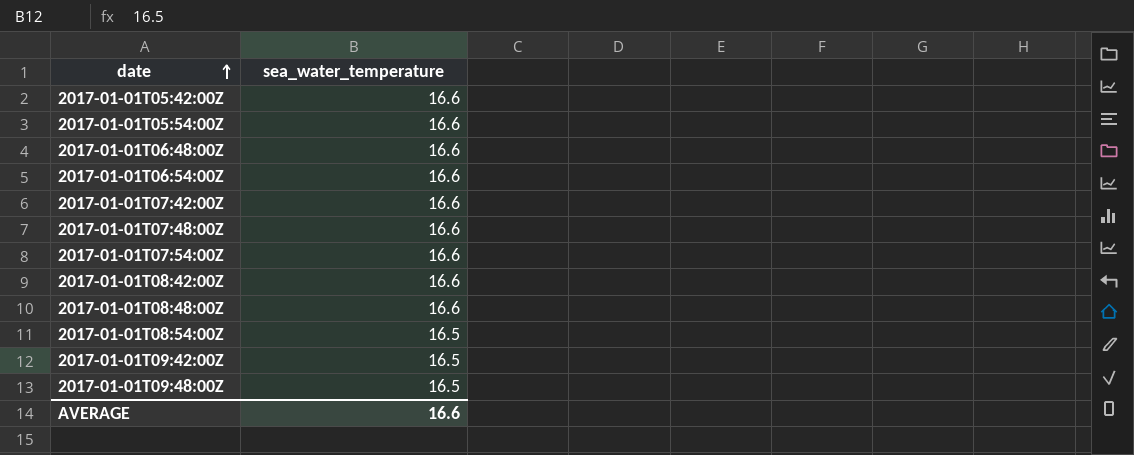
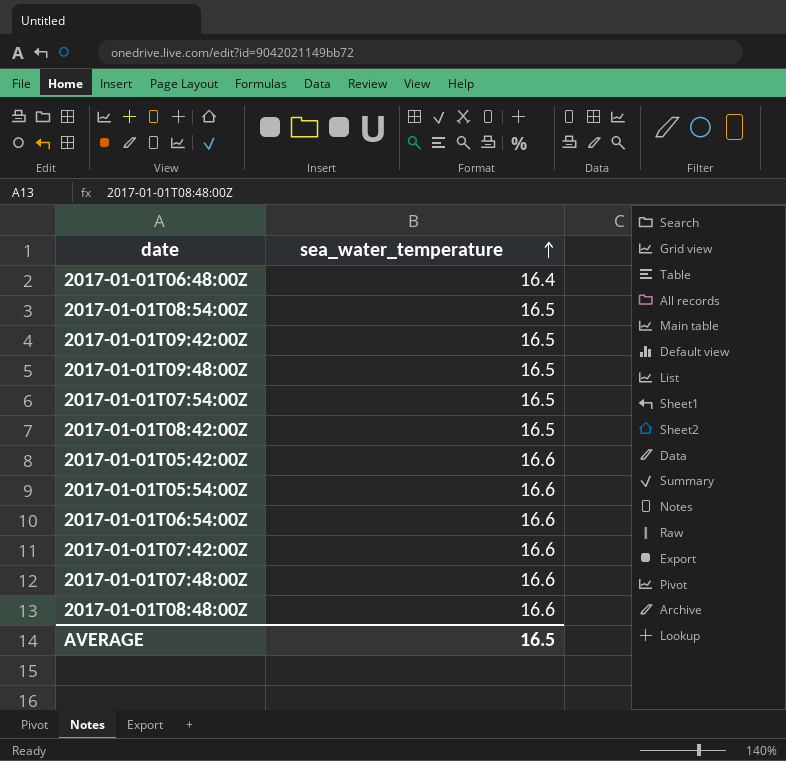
row order: date ascending -> sea_water_temperature ascending
2017-01-01T06:48:00Z | sea_water_temperature: 16.6 -> 16.4
2017-01-01T07:54:00Z | sea_water_temperature: 16.6 -> 16.5
2017-01-01T08:42:00Z | sea_water_temperature: 16.6 -> 16.5
AVERAGE | sea_water_temperature: 16.6 -> 16.5

